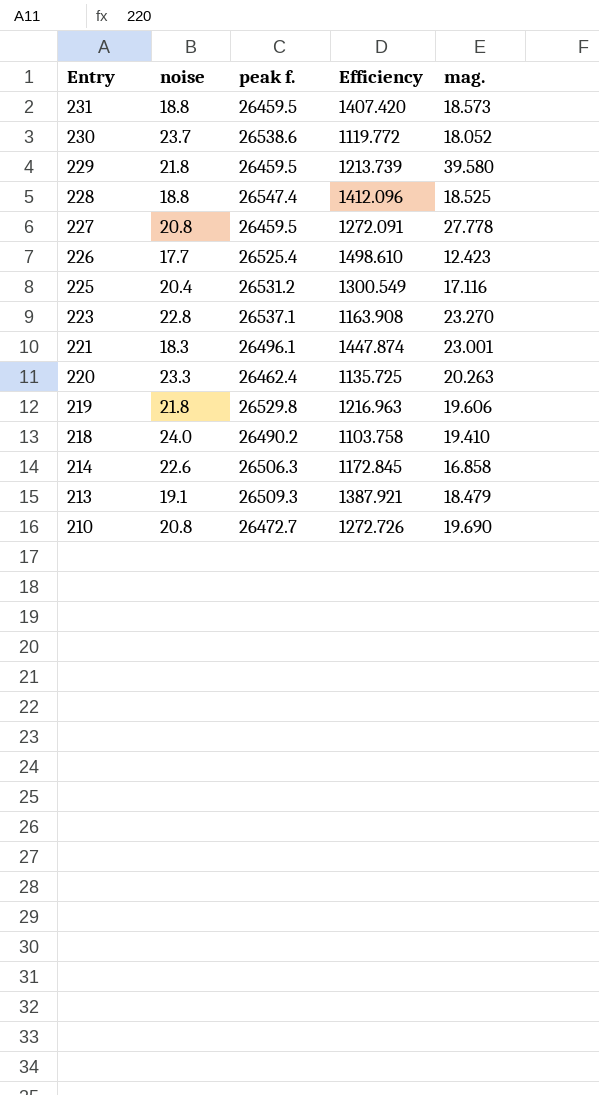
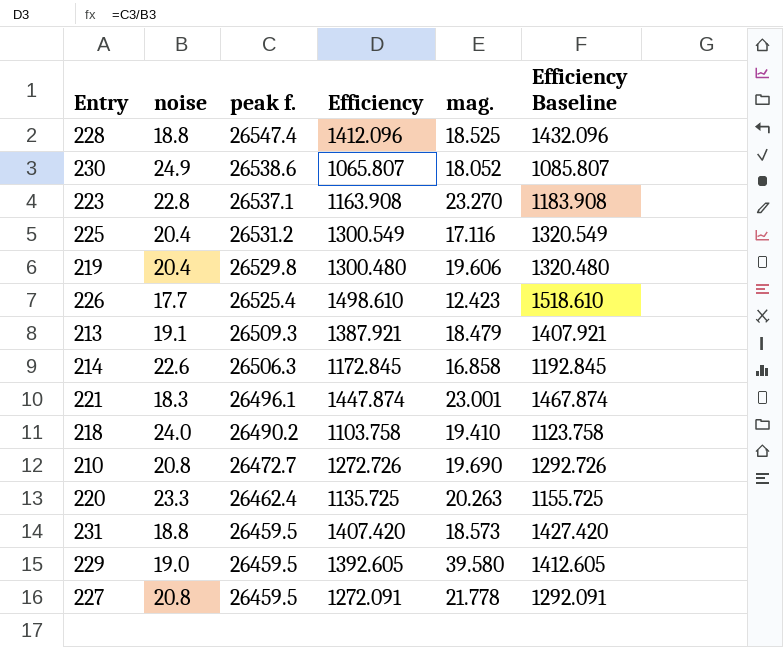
row order: Entry descending -> peak f. descending
column Efficiency Baseline | formula: none -> [Efficiency] + 20
230 | noise: 23.7 -> 24.9
230 | Efficiency: 1119.772 -> 1065.807
219 | noise: 21.8 -> 20.4
219 | Efficiency: 1216.963 -> 1300.480
229 | noise: 21.8 -> 19.0
229 | Efficiency: 1213.739 -> 1392.605
227 | mag.: 27.778 -> 21.778

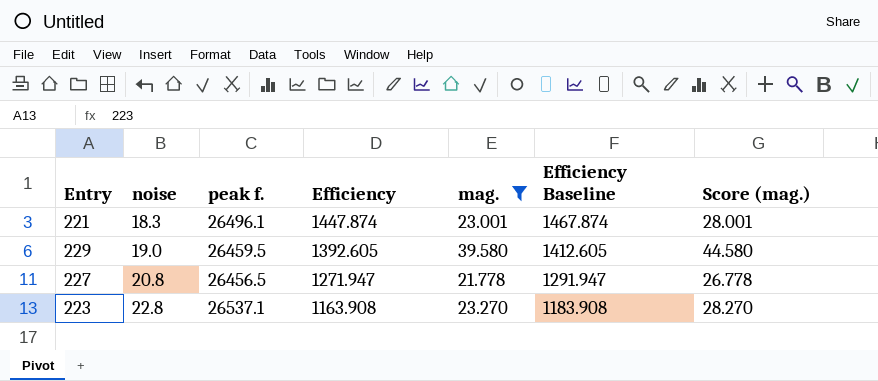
filter: none -> mag. >= 21.778
row order: peak f. descending -> noise ascending
column Score (mag.) | formula: none -> [mag.] + 5
227 | peak f.: 26459.5 -> 26456.5
227 | Efficiency: 1272.091 -> 1271.947
227 | Efficiency Baseline: 1292.091 -> 1291.947

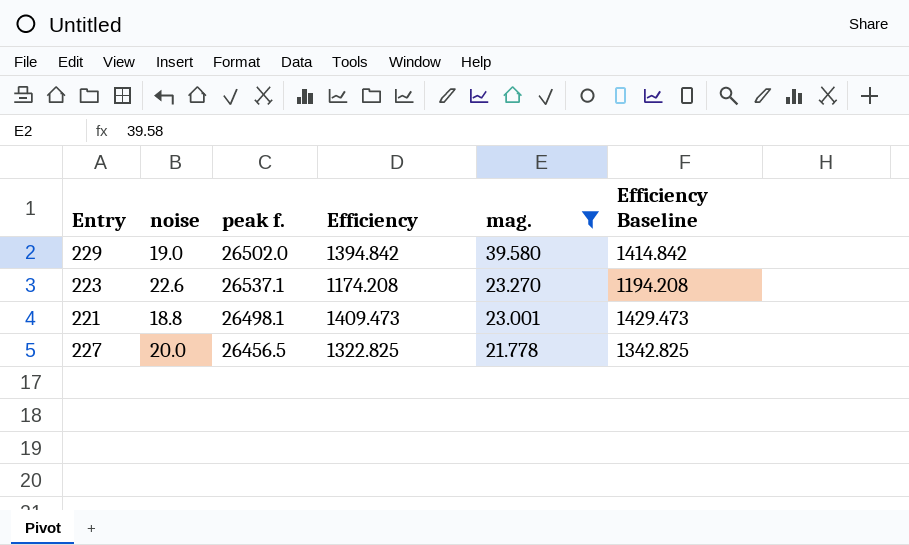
row order: noise ascending -> mag. descending
column Score (mag.) | formula: [mag.] + 5 -> none
229 | peak f.: 26459.5 -> 26502.0
229 | Efficiency: 1392.605 -> 1394.842
229 | Efficiency Baseline: 1412.605 -> 1414.842
223 | noise: 22.8 -> 22.6
223 | Efficiency: 1163.908 -> 1174.208
223 | Efficiency Baseline: 1183.908 -> 1194.208
221 | noise: 18.3 -> 18.8
221 | peak f.: 26496.1 -> 26498.1
221 | Efficiency: 1447.874 -> 1409.473
221 | Efficiency Baseline: 1467.874 -> 1429.473
227 | noise: 20.8 -> 20.0
227 | Efficiency: 1271.947 -> 1322.825
227 | Efficiency Baseline: 1291.947 -> 1342.825

